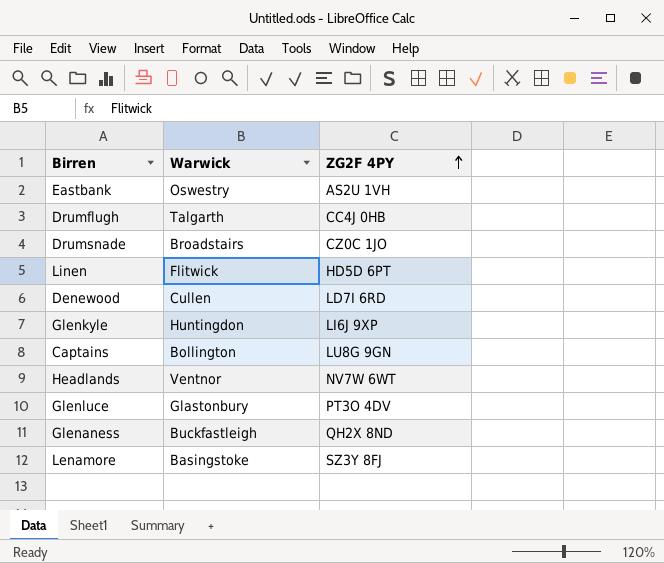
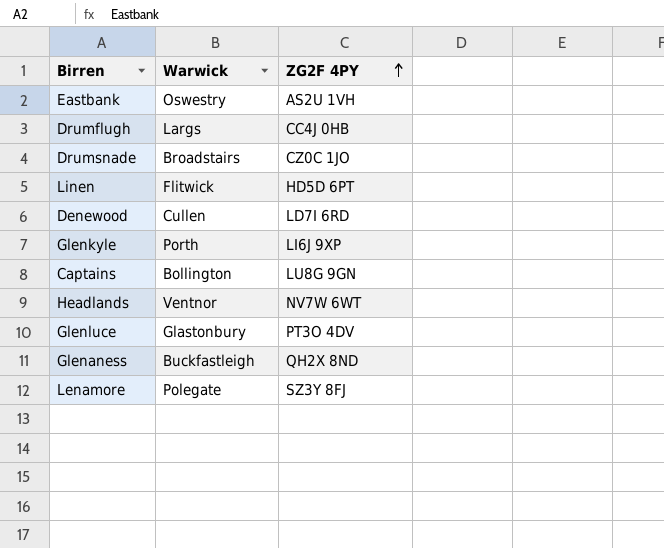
Drumflugh | Warwick: Talgarth -> Largs
Glenkyle | Warwick: Huntingdon -> Porth
Lenamore | Warwick: Basingstoke -> Polegate

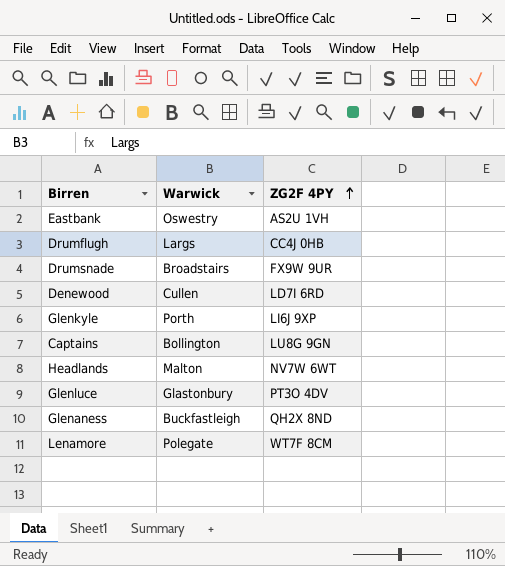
row Linen: Flitwick | HD5D 6PT -> none
Drumsnade | ZG2F 4PY: CZ0C 1JO -> FX9W 9UR
Headlands | Warwick: Ventnor -> Malton
Lenamore | ZG2F 4PY: SZ3Y 8FJ -> WT7F 8CM

